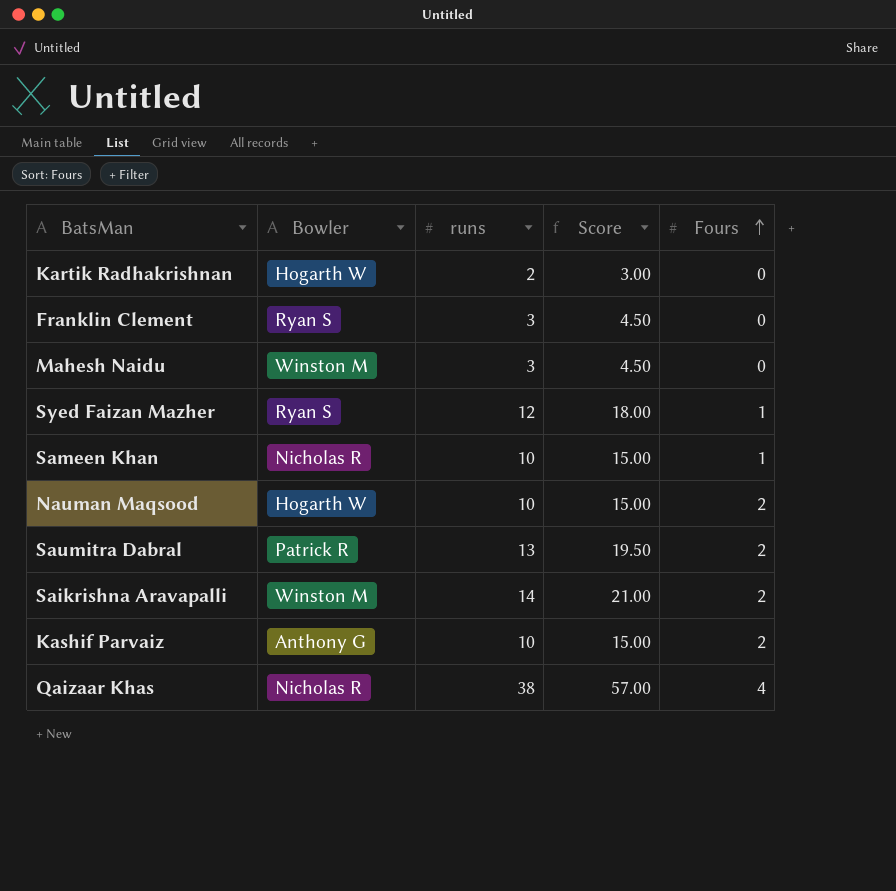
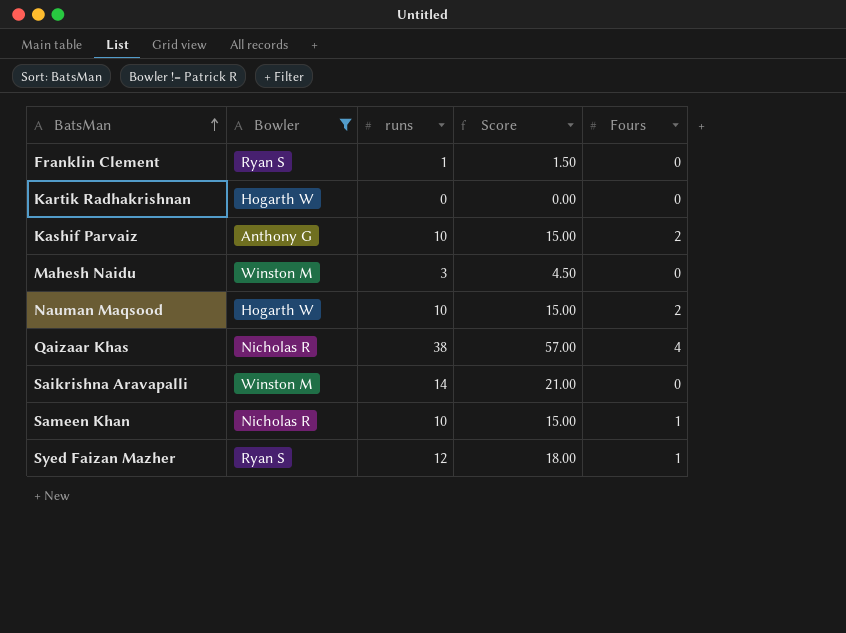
filter: none -> Bowler != Patrick R
row order: Fours ascending -> BatsMan ascending
Franklin Clement | runs: 3 -> 1
Franklin Clement | Score: 4.50 -> 1.50
Kartik Radhakrishnan | runs: 2 -> 0
Kartik Radhakrishnan | Score: 3.00 -> 0.00
Saikrishna Aravapalli | Fours: 2 -> 0

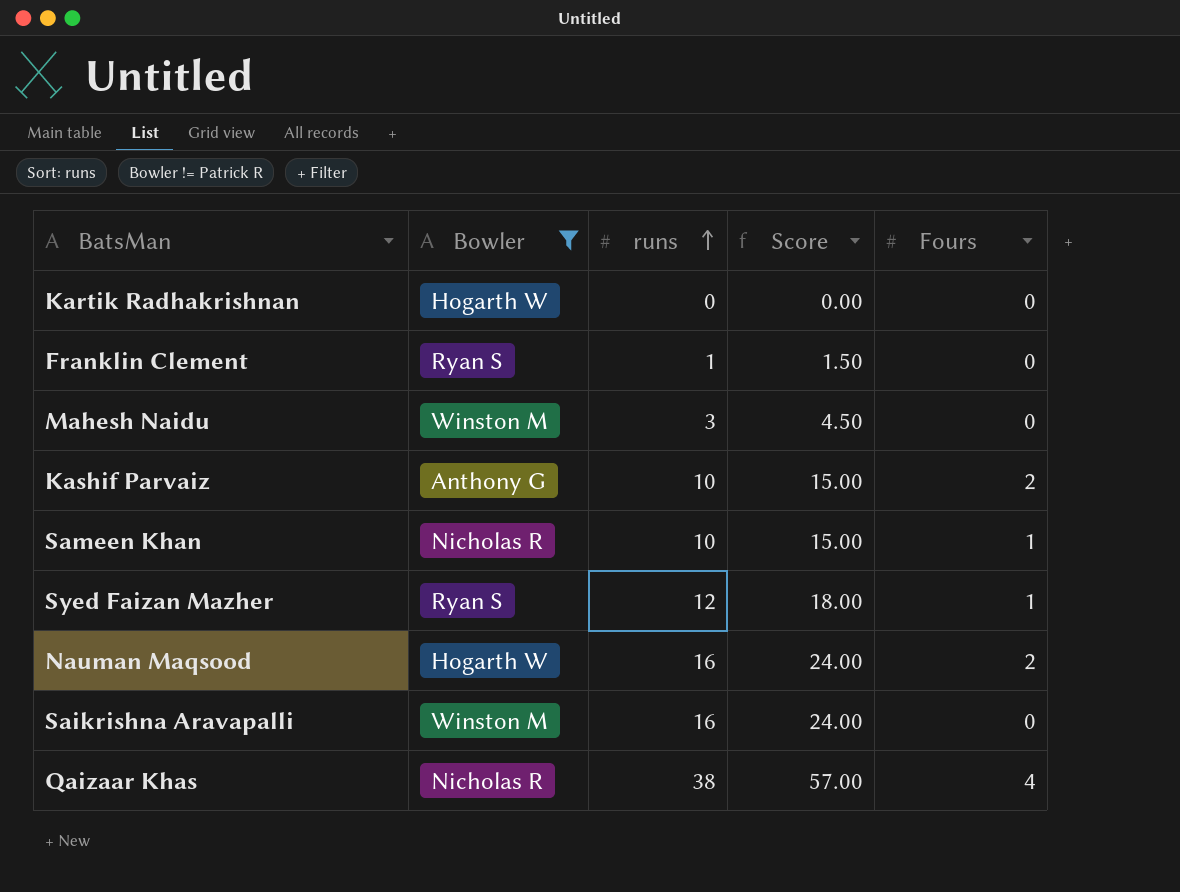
row order: BatsMan ascending -> runs ascending
Nauman Maqsood | runs: 10 -> 16
Nauman Maqsood | Score: 15.00 -> 24.00
Saikrishna Aravapalli | runs: 14 -> 16
Saikrishna Aravapalli | Score: 21.00 -> 24.00

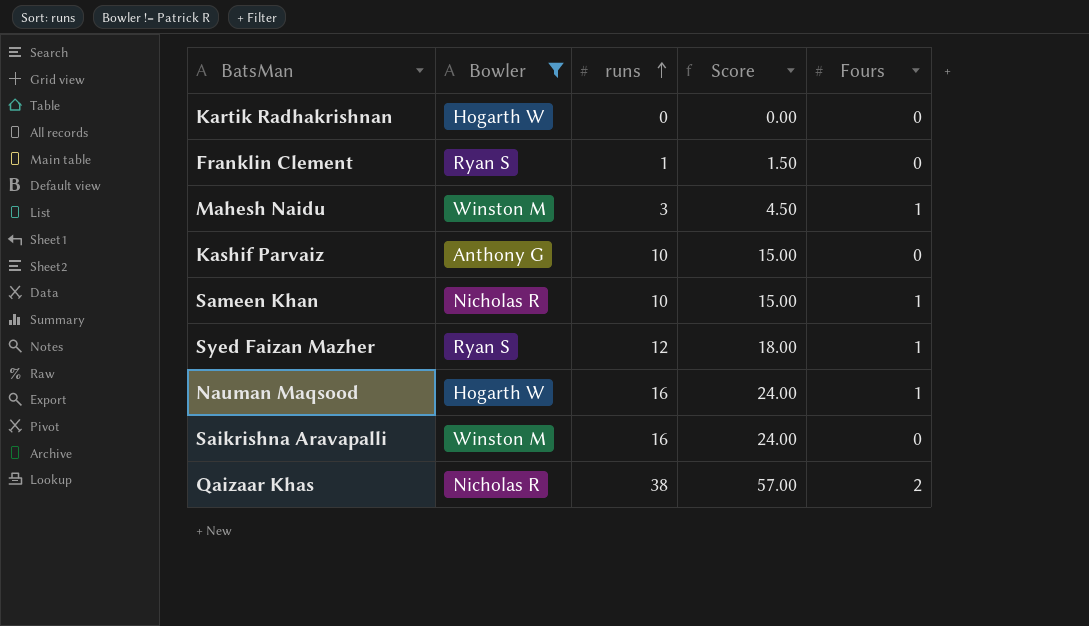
Mahesh Naidu | Fours: 0 -> 1
Kashif Parvaiz | Fours: 2 -> 0
Nauman Maqsood | Fours: 2 -> 1
Qaizaar Khas | Fours: 4 -> 2

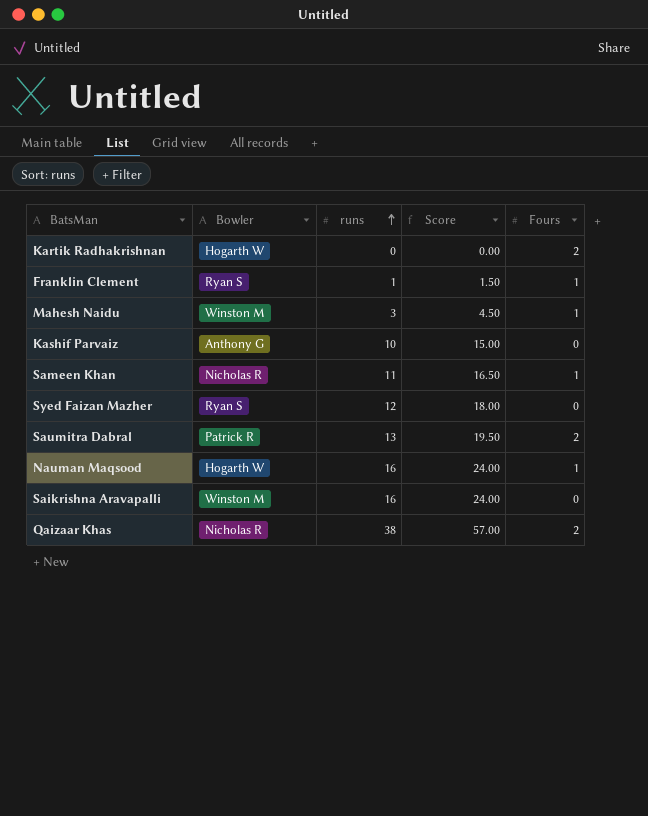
filter: Bowler != Patrick R -> none
Kartik Radhakrishnan | Fours: 0 -> 2
Franklin Clement | Fours: 0 -> 1
Sameen Khan | runs: 10 -> 11
Sameen Khan | Score: 15.00 -> 16.50
Syed Faizan Mazher | Fours: 1 -> 0

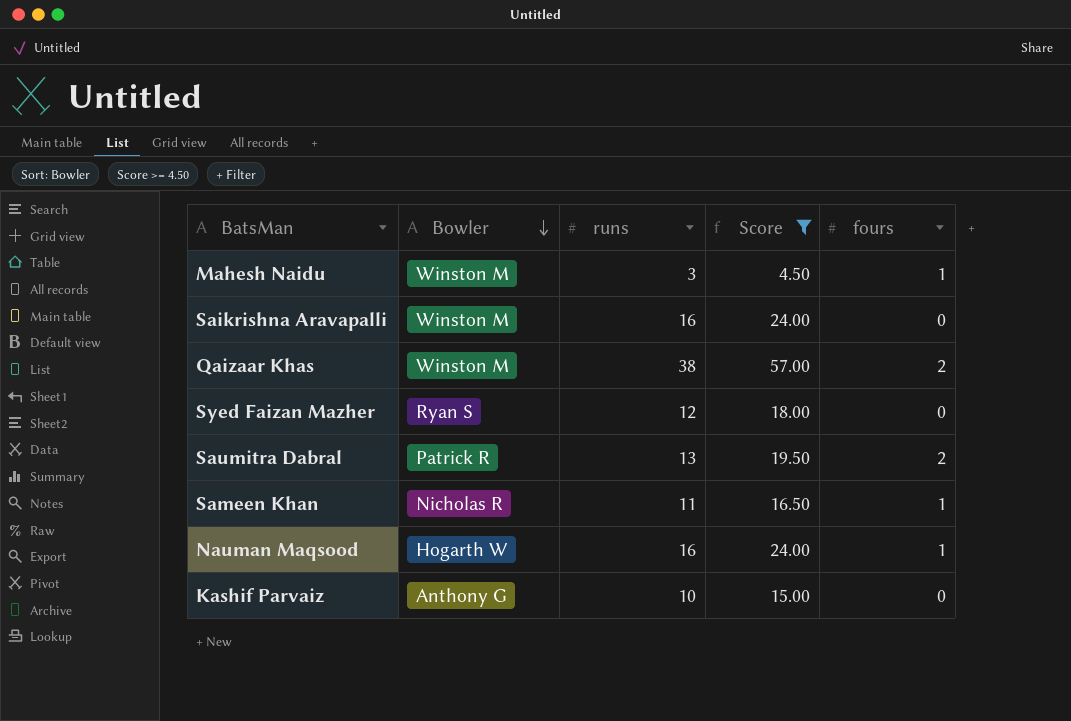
filter: none -> Score >= 4.50
row order: runs ascending -> Bowler descending
column name: Fours -> fours
Qaizaar Khas | Bowler: Nicholas R -> Winston M

